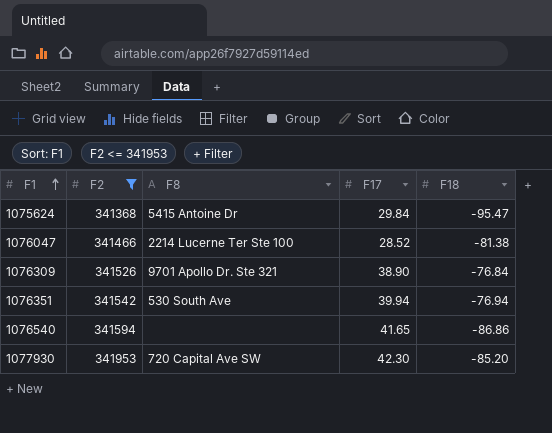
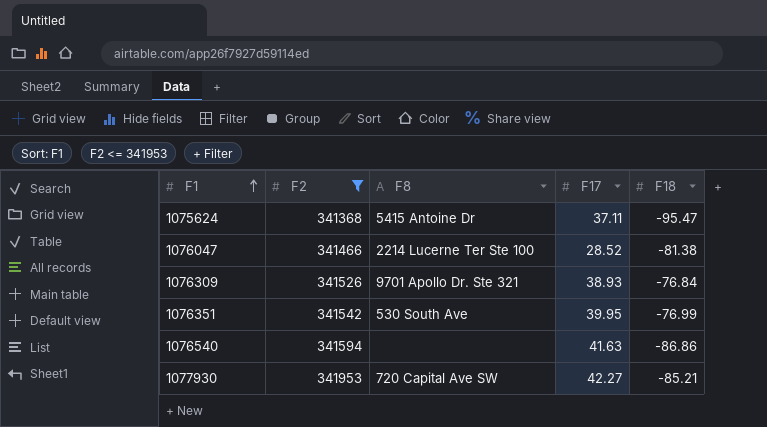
1075624 | F17: 29.84 -> 37.11
1076309 | F17: 38.90 -> 38.93
1076351 | F17: 39.94 -> 39.95
1076351 | F18: -76.94 -> -76.99
1076540 | F17: 41.65 -> 41.63
1077930 | F17: 42.30 -> 42.27
1077930 | F18: -85.20 -> -85.21

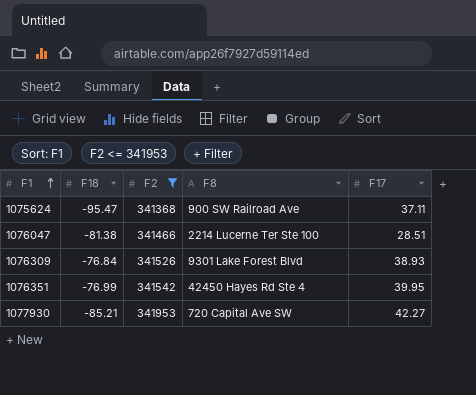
column F18 | position: 5 -> 2
row 1076540: 341594 | none | 41.63 | -86.86 -> none
1075624 | F8: 5415 Antoine Dr -> 900 SW Railroad Ave
1076047 | F17: 28.52 -> 28.51
1076309 | F8: 9701 Apollo Dr. Ste 321 -> 9301 Lake Forest Blvd
1076351 | F8: 530 South Ave -> 42450 Hayes Rd Ste 4

